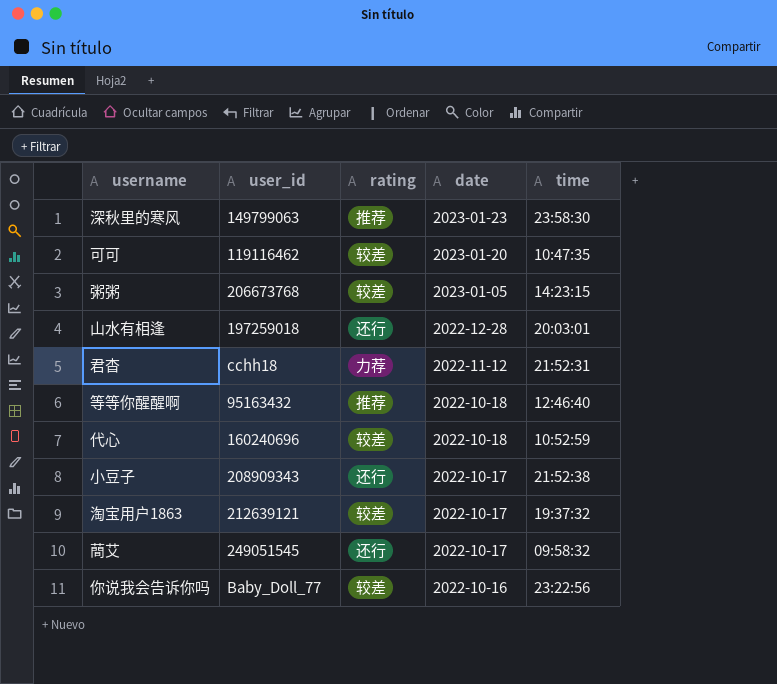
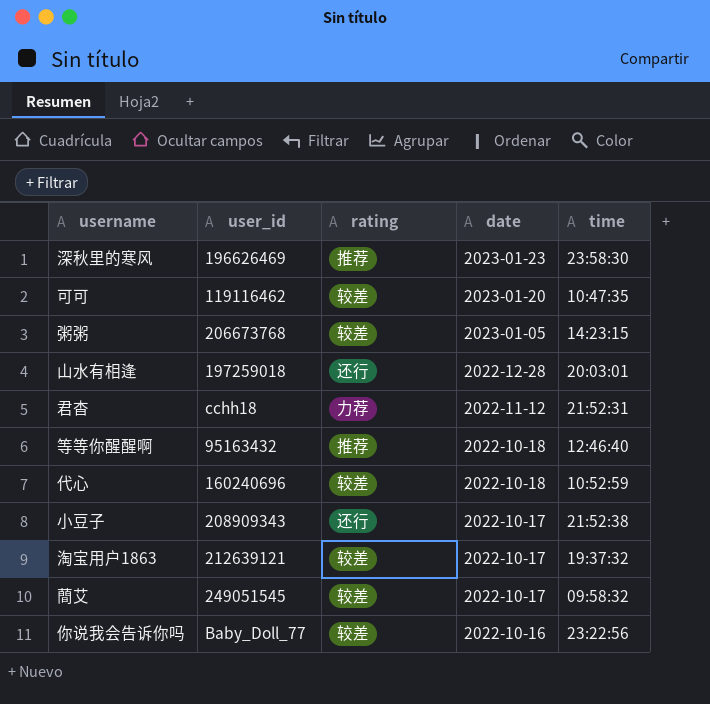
深秋里的寒风 | user_id: 149799063 -> 196626469
蕳艾 | rating: 还行 -> 较差

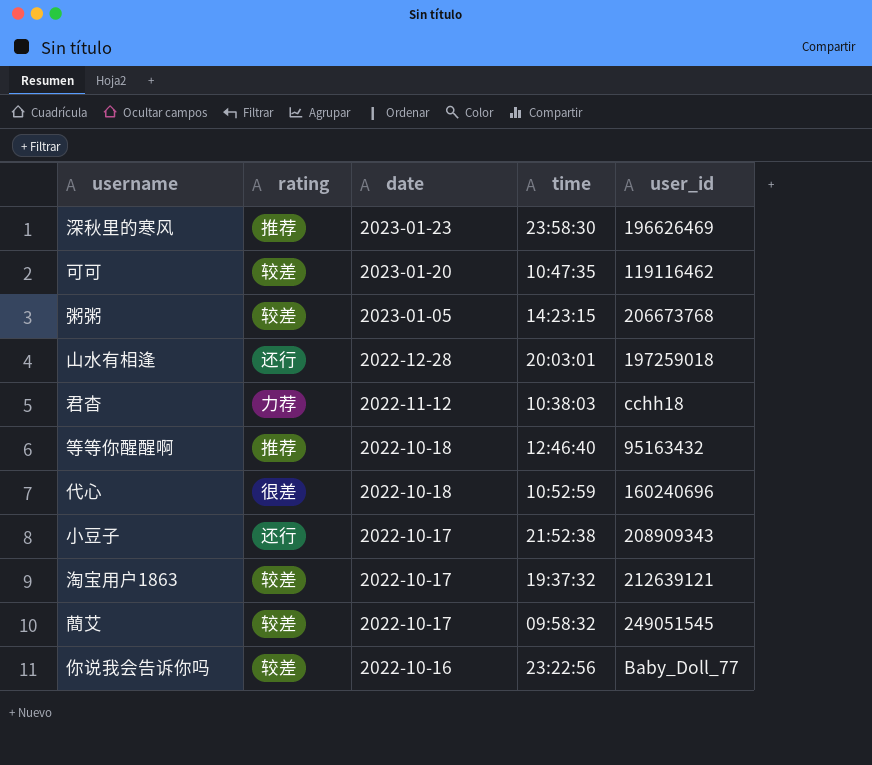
column user_id | position: 2 -> 5
君杳 | time: 21:52:31 -> 10:38:03
代心 | rating: 较差 -> 很差

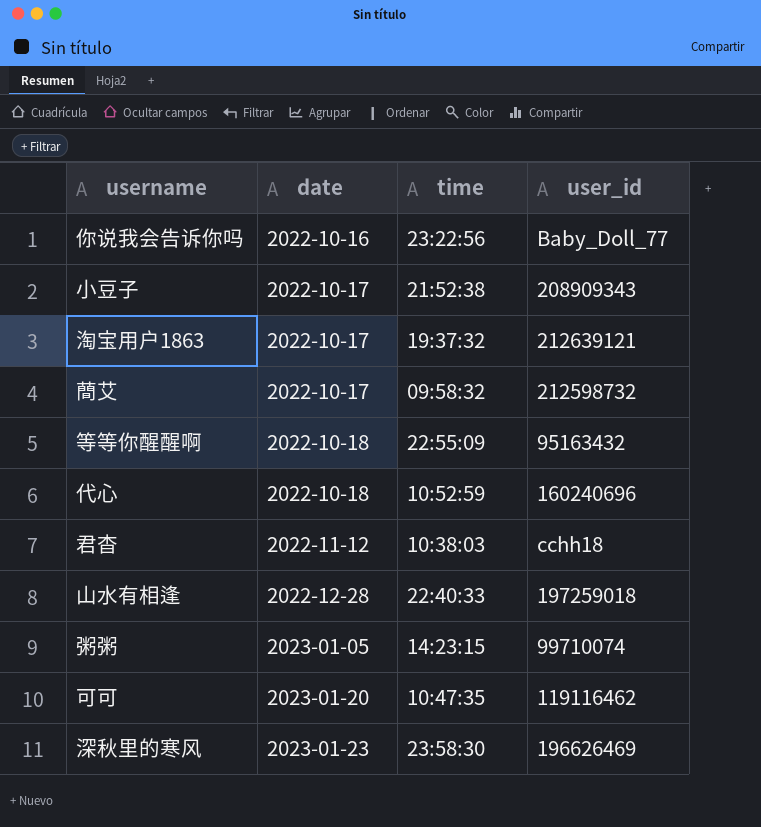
row order: date descending -> date ascending
column rating | position: 2 -> none
蕳艾 | user_id: 249051545 -> 212598732
等等你醒醒啊 | time: 12:46:40 -> 22:55:09
山水有相逢 | time: 20:03:01 -> 22:40:33
粥粥 | user_id: 206673768 -> 99710074

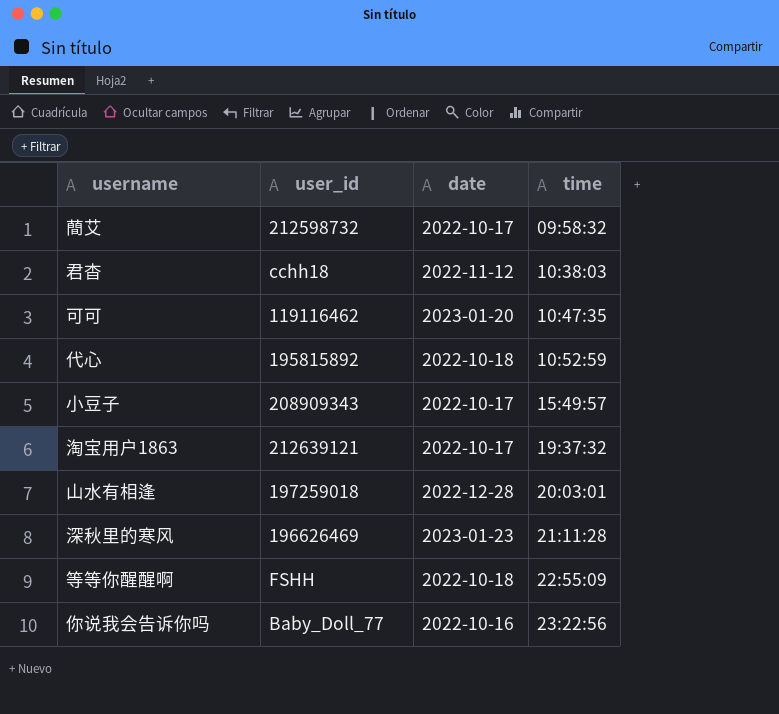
row order: date ascending -> time ascending
column user_id | position: 4 -> 2
row 粥粥: 2023-01-05 | 14:23:15 | 99710074 -> none
代心 | user_id: 160240696 -> 195815892
小豆子 | time: 21:52:38 -> 15:49:57
山水有相逢 | time: 22:40:33 -> 20:03:01
深秋里的寒风 | time: 23:58:30 -> 21:11:28
等等你醒醒啊 | user_id: 95163432 -> FSHH

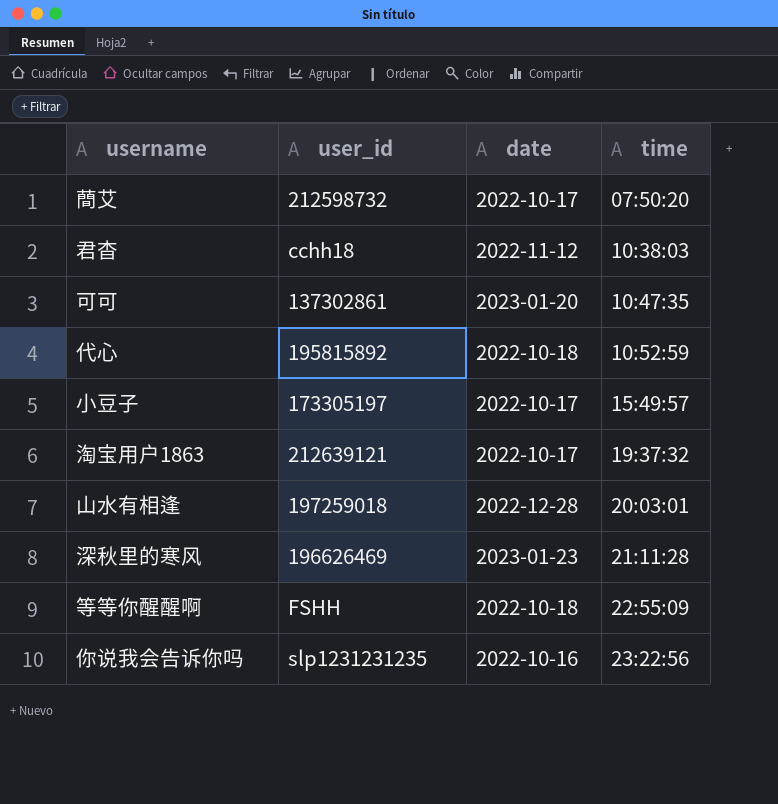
蕳艾 | time: 09:58:32 -> 07:50:20
可可 | user_id: 119116462 -> 137302861
小豆子 | user_id: 208909343 -> 173305197
你说我会告诉你吗 | user_id: Baby_Doll_77 -> slp1231231235

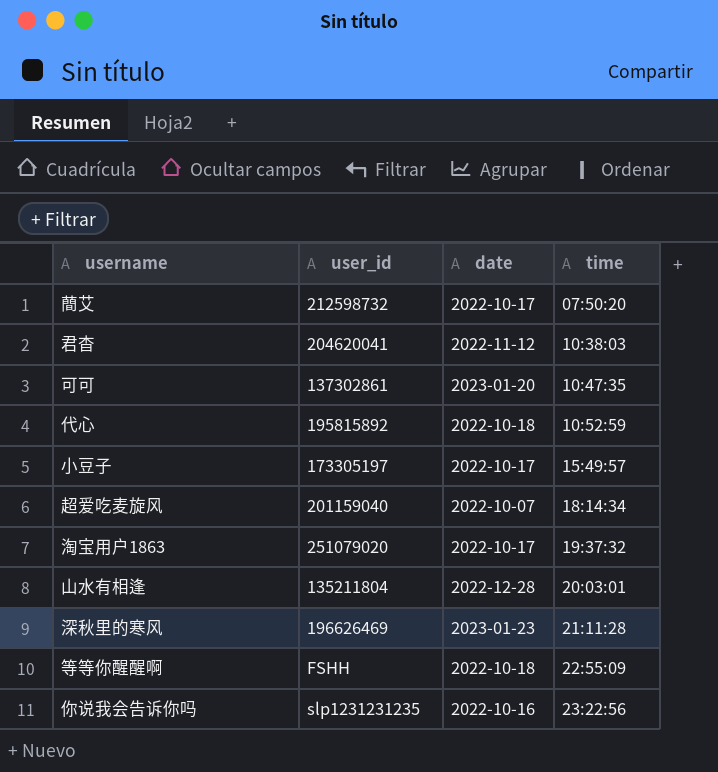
君杳 | user_id: cchh18 -> 204620041
row 超爱吃麦旋风: none -> 201159040 | 2022-10-07 | 18:14:34
淘宝用户1863 | user_id: 212639121 -> 251079020
山水有相逢 | user_id: 197259018 -> 135211804

